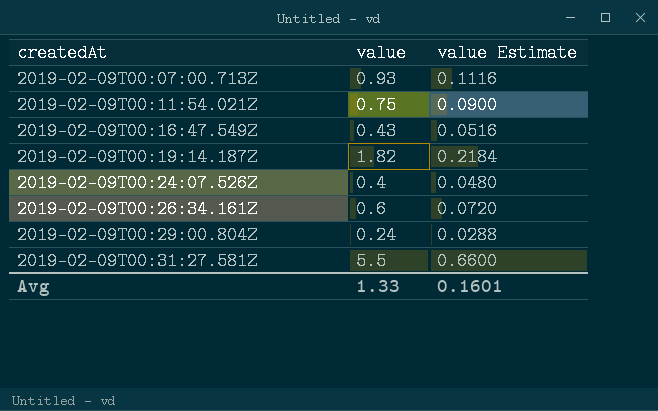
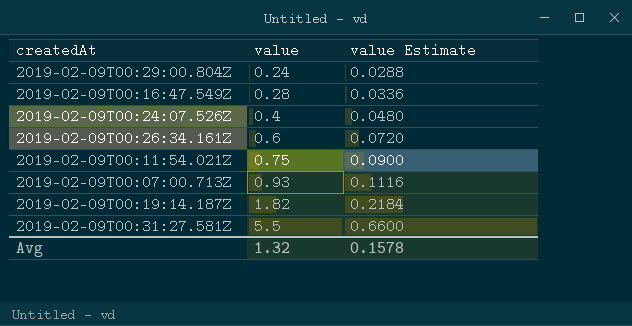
row order: createdAt ascending -> value ascending
2019-02-09T00:16:47.549Z | value: 0.43 -> 0.28
2019-02-09T00:16:47.549Z | value Estimate: 0.0516 -> 0.0336
Avg | value: 1.33 -> 1.32
Avg | value Estimate: 0.1601 -> 0.1578

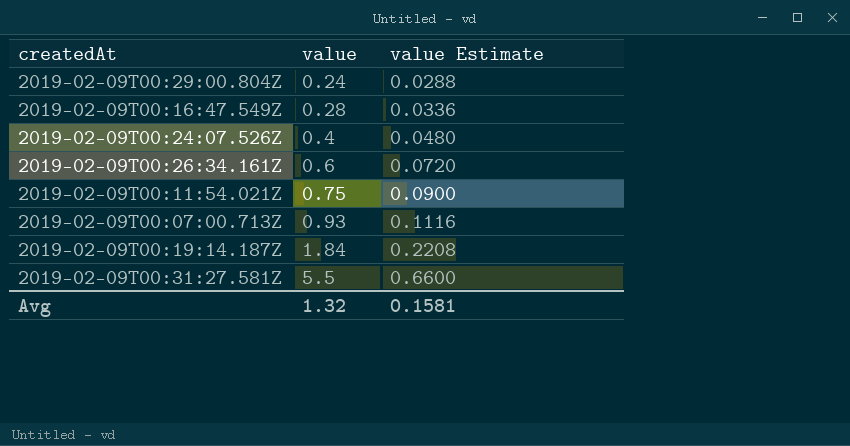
2019-02-09T00:19:14.187Z | value: 1.82 -> 1.84
2019-02-09T00:19:14.187Z | value Estimate: 0.2184 -> 0.2208
Avg | value Estimate: 0.1578 -> 0.1581

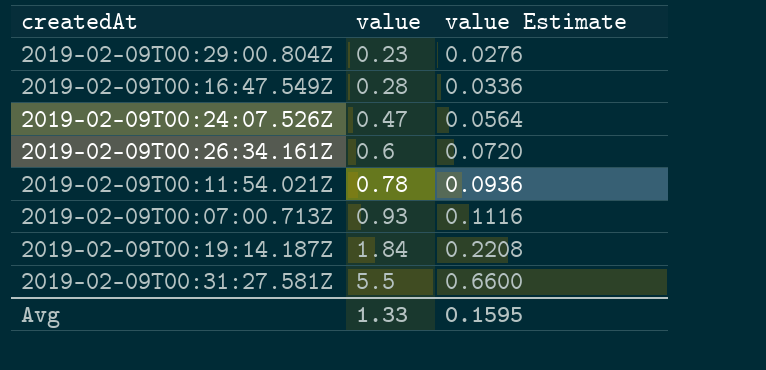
2019-02-09T00:29:00.804Z | value: 0.24 -> 0.23
2019-02-09T00:29:00.804Z | value Estimate: 0.0288 -> 0.0276
2019-02-09T00:24:07.526Z | value: 0.4 -> 0.47
2019-02-09T00:24:07.526Z | value Estimate: 0.0480 -> 0.0564
2019-02-09T00:11:54.021Z | value: 0.75 -> 0.78
2019-02-09T00:11:54.021Z | value Estimate: 0.0900 -> 0.0936
Avg | value: 1.32 -> 1.33
Avg | value Estimate: 0.1581 -> 0.1595

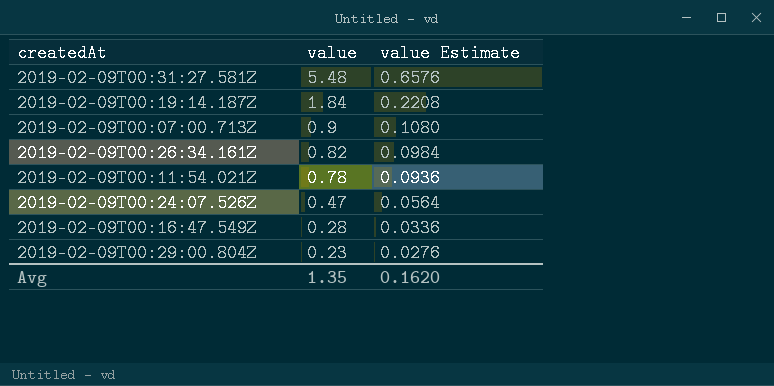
row order: value ascending -> value descending
2019-02-09T00:31:27.581Z | value: 5.5 -> 5.48
2019-02-09T00:31:27.581Z | value Estimate: 0.6600 -> 0.6576
2019-02-09T00:07:00.713Z | value: 0.93 -> 0.9
2019-02-09T00:07:00.713Z | value Estimate: 0.1116 -> 0.1080
2019-02-09T00:26:34.161Z | value: 0.6 -> 0.82
2019-02-09T00:26:34.161Z | value Estimate: 0.0720 -> 0.0984
Avg | value: 1.33 -> 1.35
Avg | value Estimate: 0.1595 -> 0.1620

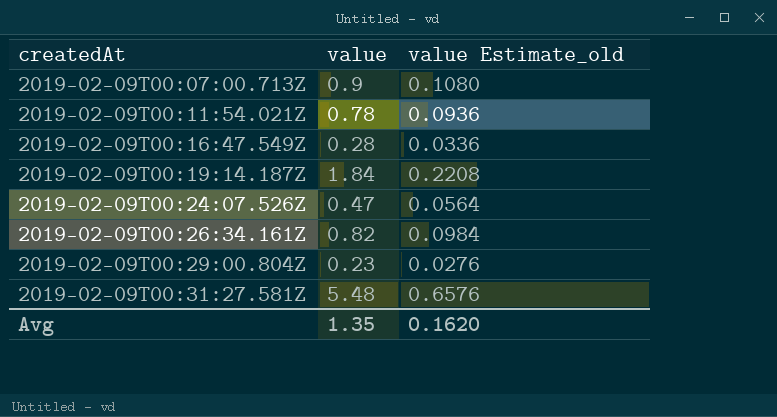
row order: value descending -> createdAt ascending
column name: value Estimate -> value Estimate_old

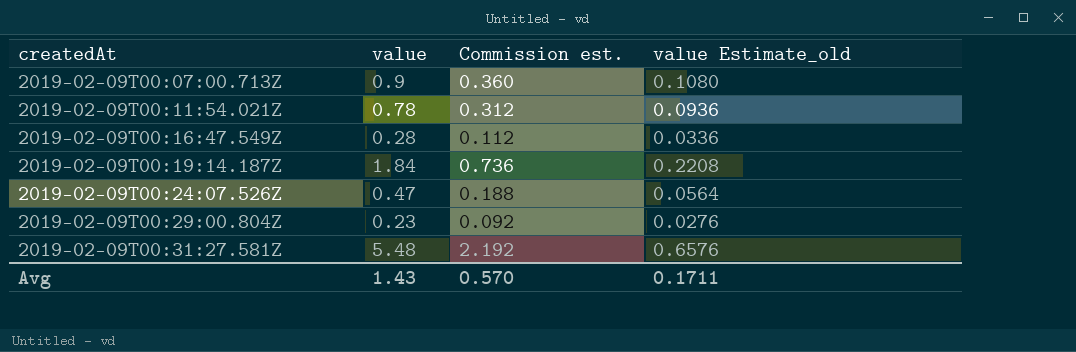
column Commission est. | formula: none -> [value] * 0.4
row 2019-02-09T00:26:34.161Z: 0.82 | 0.0984 -> none
Avg | value: 1.35 -> 1.43
Avg | value Estimate_old: 0.1620 -> 0.1711

